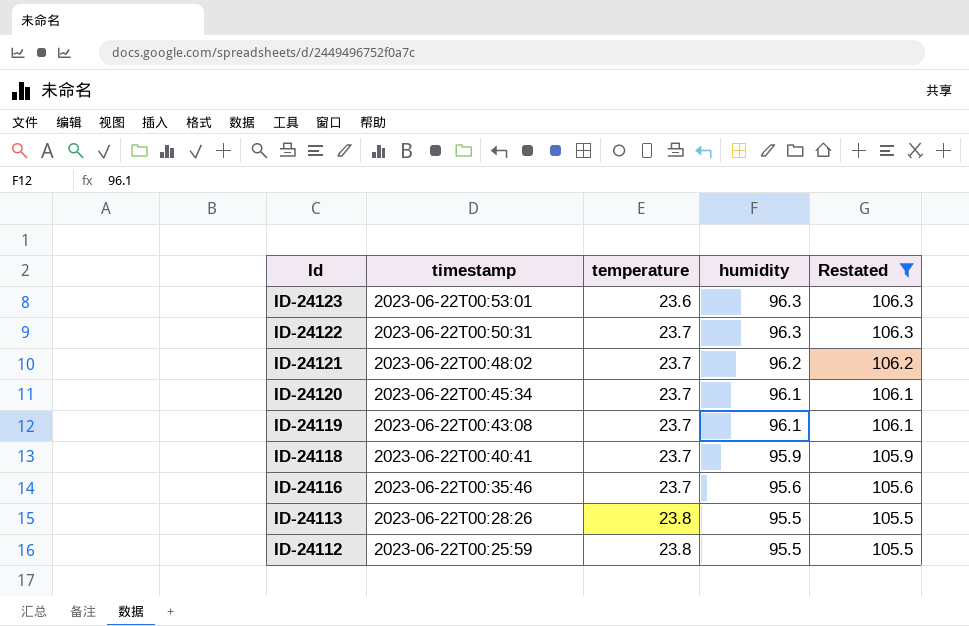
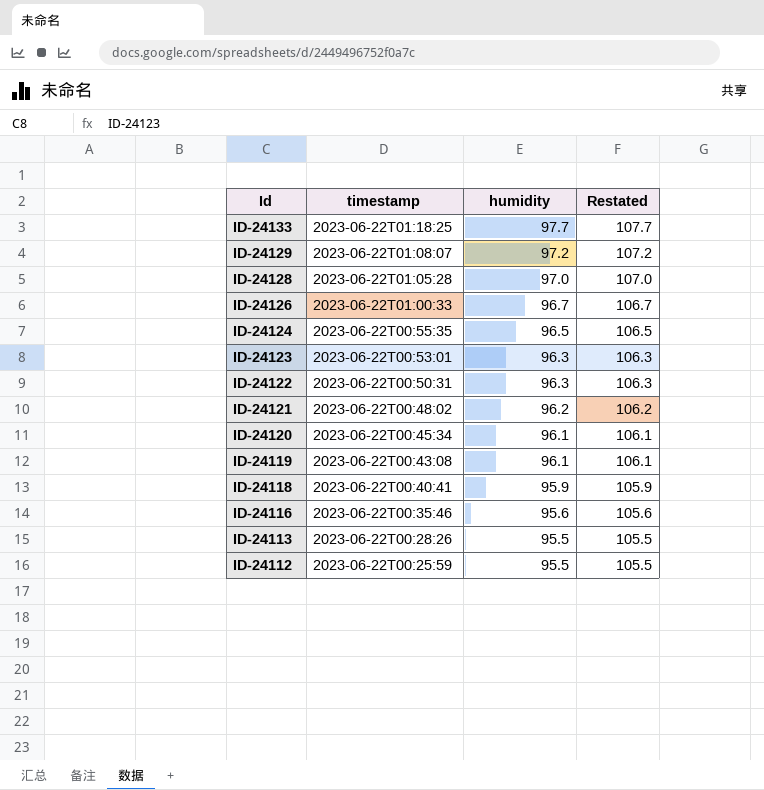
filter: Restated <= 106.3 -> none
column temperature | position: 3 -> none

